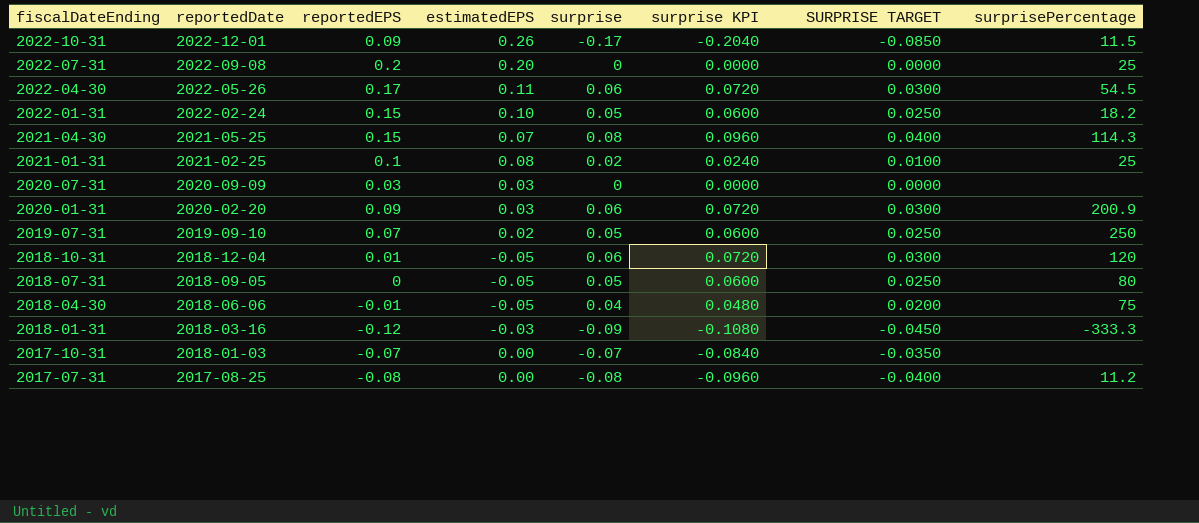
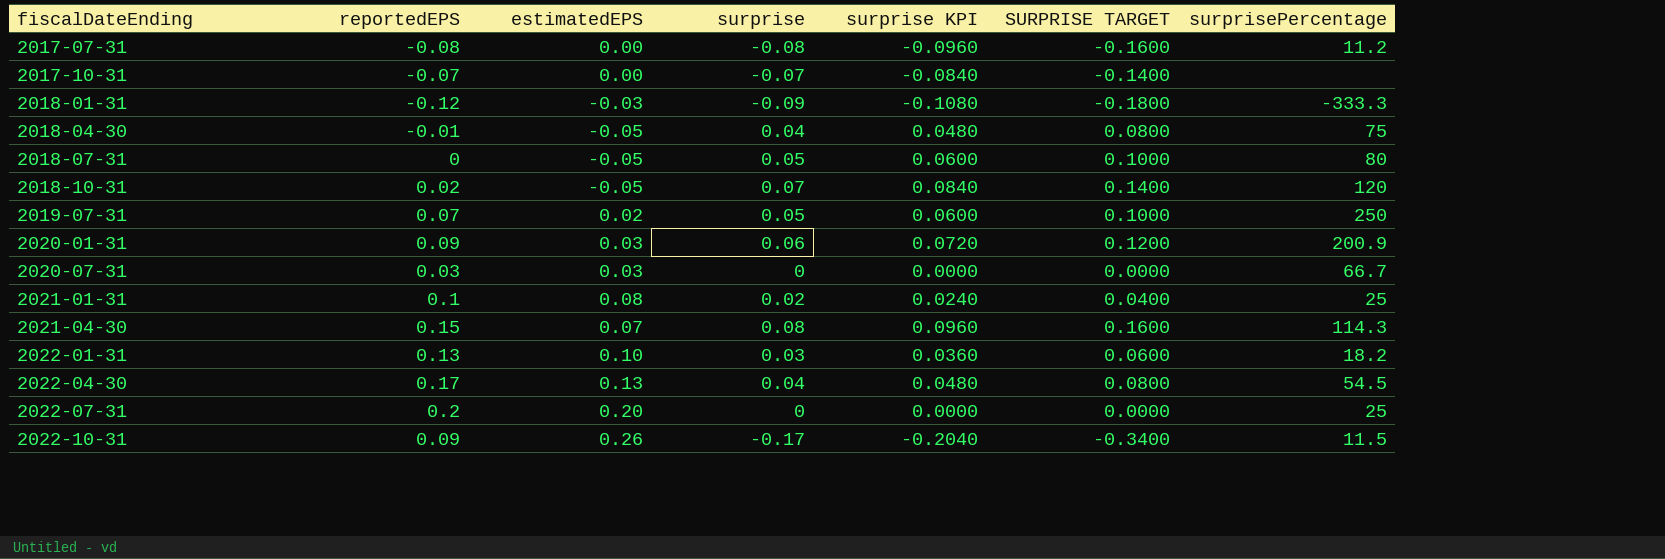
row order: fiscalDateEnding descending -> fiscalDateEnding ascending
column reportedDate | position: 2 -> none
column SURPRISE TARGET | formula: [surprise] * 0.5 -> [surprise] * 2
2018-10-31 | reportedEPS: 0.01 -> 0.02
2018-10-31 | surprise: 0.06 -> 0.07
2018-10-31 | surprise KPI: 0.0720 -> 0.0840
2020-07-31 | surprisePercentage: none -> 66.7
2022-01-31 | reportedEPS: 0.15 -> 0.13
2022-01-31 | surprise: 0.05 -> 0.03
2022-01-31 | surprise KPI: 0.0600 -> 0.0360
2022-04-30 | estimatedEPS: 0.11 -> 0.13
2022-04-30 | surprise: 0.06 -> 0.04
2022-04-30 | surprise KPI: 0.0720 -> 0.0480

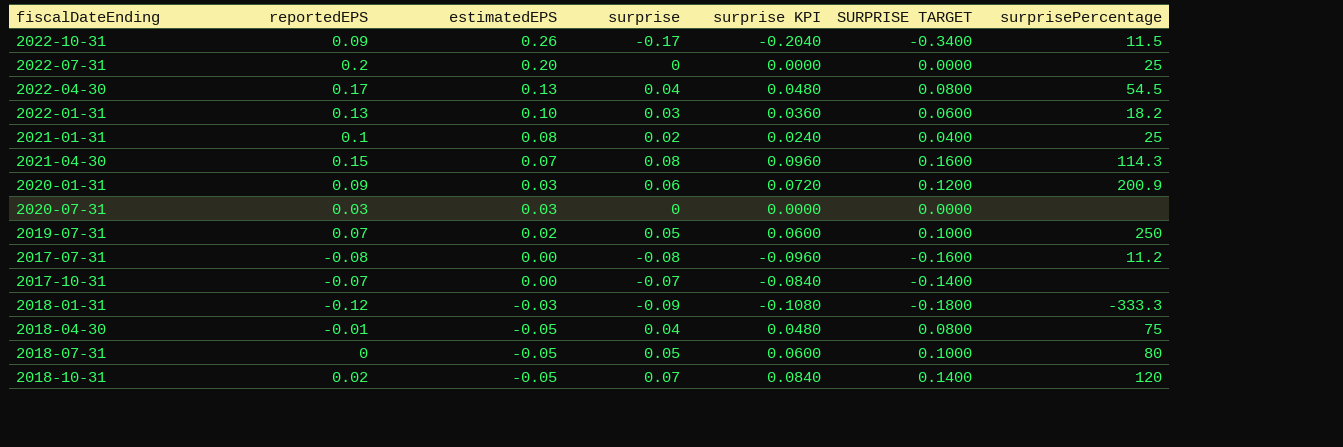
row order: fiscalDateEnding ascending -> estimatedEPS descending
2020-07-31 | surprisePercentage: 66.7 -> none

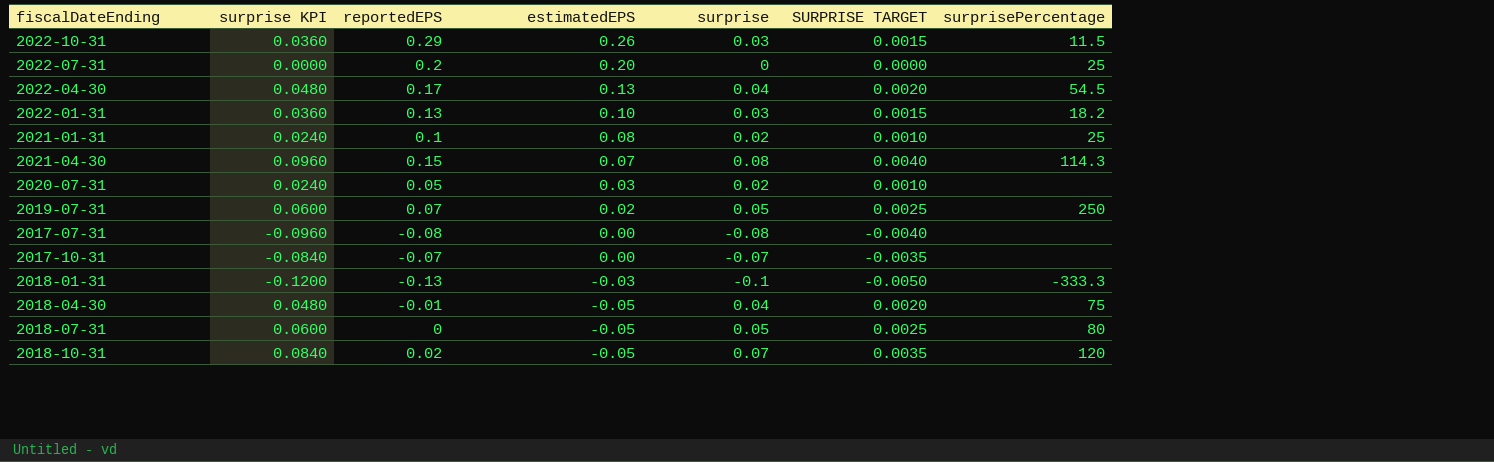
column surprise KPI | position: 5 -> 2
column SURPRISE TARGET | formula: [surprise] * 2 -> [surprise] * 0.05
row 2020-01-31: 0.09 | 0.03 | 0.06 | 0.0720 | 0.1200 | 200.9 -> none
2022-10-31 | surprise KPI: -0.2040 -> 0.0360
2022-10-31 | reportedEPS: 0.09 -> 0.29
2022-10-31 | surprise: -0.17 -> 0.03
2020-07-31 | surprise KPI: 0.0000 -> 0.0240
2020-07-31 | reportedEPS: 0.03 -> 0.05
2020-07-31 | surprise: 0 -> 0.02
2017-07-31 | surprisePercentage: 11.2 -> none
2018-01-31 | surprise KPI: -0.1080 -> -0.1200
2018-01-31 | reportedEPS: -0.12 -> -0.13
2018-01-31 | surprise: -0.09 -> -0.1

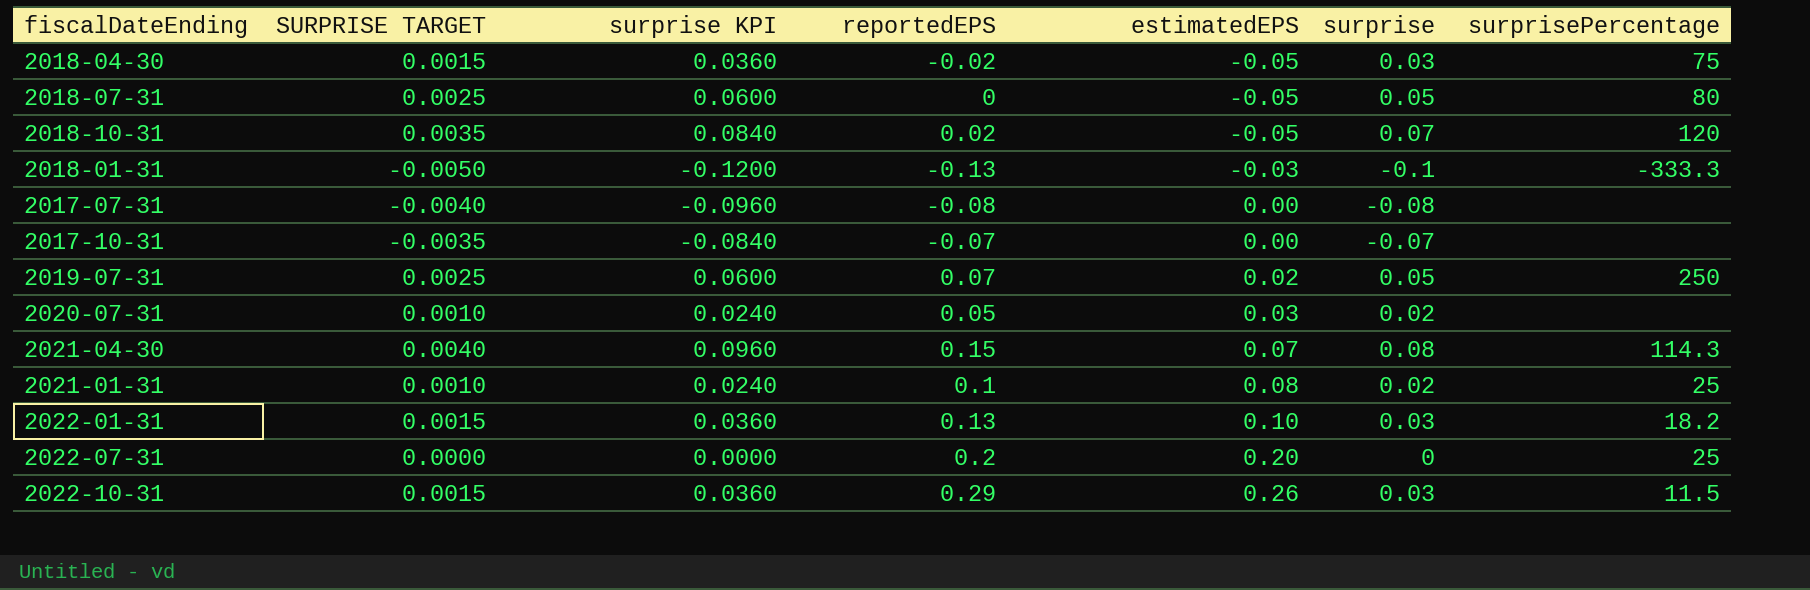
row order: estimatedEPS descending -> estimatedEPS ascending
column SURPRISE TARGET | position: 6 -> 2
row 2022-04-30: 0.0480 | 0.17 | 0.13 | 0.04 | 0.0020 | 54.5 -> none
2018-04-30 | SURPRISE TARGET: 0.0020 -> 0.0015
2018-04-30 | surprise KPI: 0.0480 -> 0.0360
2018-04-30 | reportedEPS: -0.01 -> -0.02
2018-04-30 | surprise: 0.04 -> 0.03

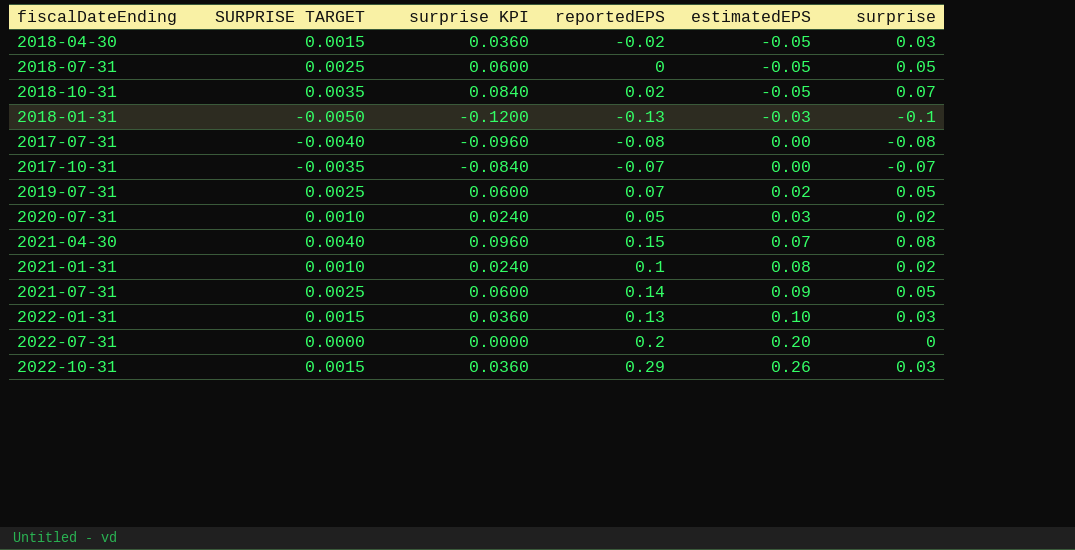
column surprisePercentage | position: 7 -> none
row 2021-07-31: none -> 0.0025 | 0.0600 | 0.14 | 0.09 | 0.05

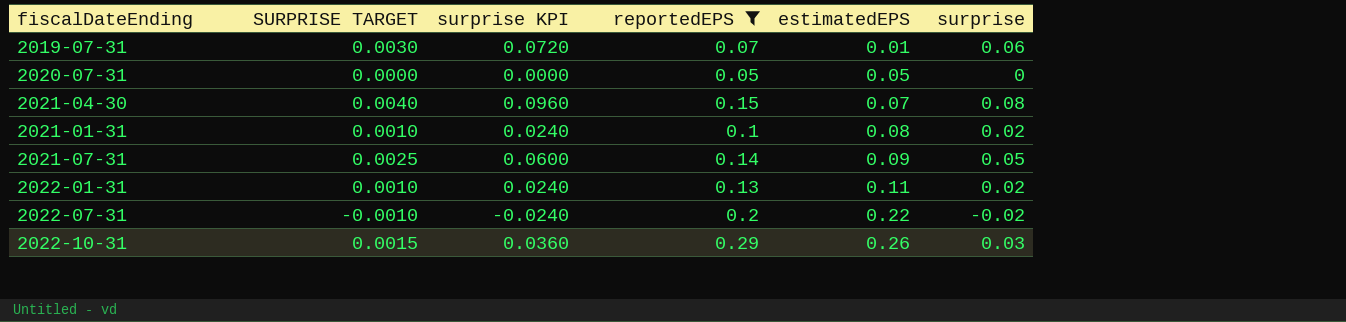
filter: none -> reportedEPS >= 0.05
2019-07-31 | SURPRISE TARGET: 0.0025 -> 0.0030
2019-07-31 | surprise KPI: 0.0600 -> 0.0720
2019-07-31 | estimatedEPS: 0.02 -> 0.01
2019-07-31 | surprise: 0.05 -> 0.06
2020-07-31 | SURPRISE TARGET: 0.0010 -> 0.0000
2020-07-31 | surprise KPI: 0.0240 -> 0.0000
2020-07-31 | estimatedEPS: 0.03 -> 0.05
2020-07-31 | surprise: 0.02 -> 0
2022-01-31 | SURPRISE TARGET: 0.0015 -> 0.0010
2022-01-31 | surprise KPI: 0.0360 -> 0.0240
2022-01-31 | estimatedEPS: 0.10 -> 0.11
2022-01-31 | surprise: 0.03 -> 0.02
2022-07-31 | SURPRISE TARGET: 0.0000 -> -0.0010
2022-07-31 | surprise KPI: 0.0000 -> -0.0240
2022-07-31 | estimatedEPS: 0.20 -> 0.22
2022-07-31 | surprise: 0 -> -0.02

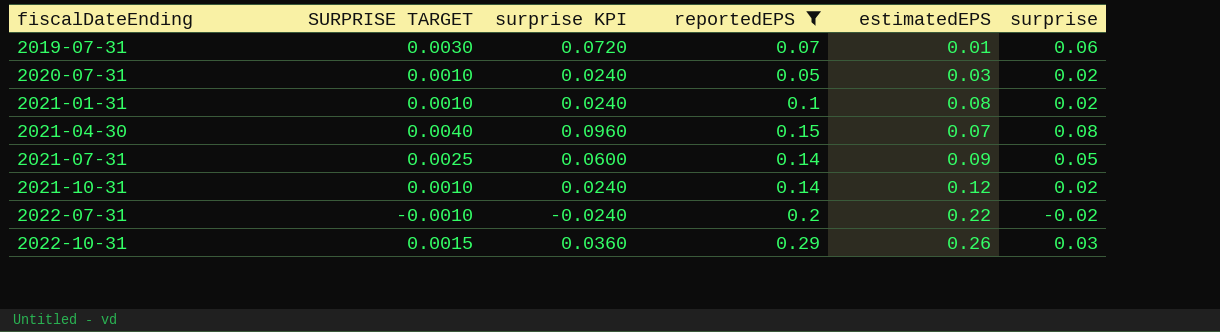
row order: estimatedEPS ascending -> fiscalDateEnding ascending
row 2022-01-31: 0.0010 | 0.0240 | 0.13 | 0.11 | 0.02 -> none
2020-07-31 | SURPRISE TARGET: 0.0000 -> 0.0010
2020-07-31 | surprise KPI: 0.0000 -> 0.0240
2020-07-31 | estimatedEPS: 0.05 -> 0.03
2020-07-31 | surprise: 0 -> 0.02
row 2021-10-31: none -> 0.0010 | 0.0240 | 0.14 | 0.12 | 0.02

